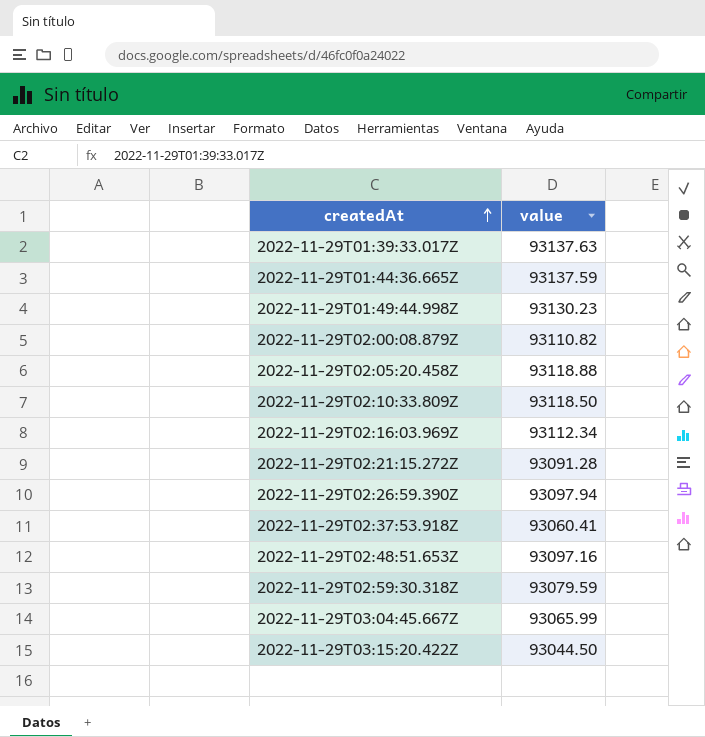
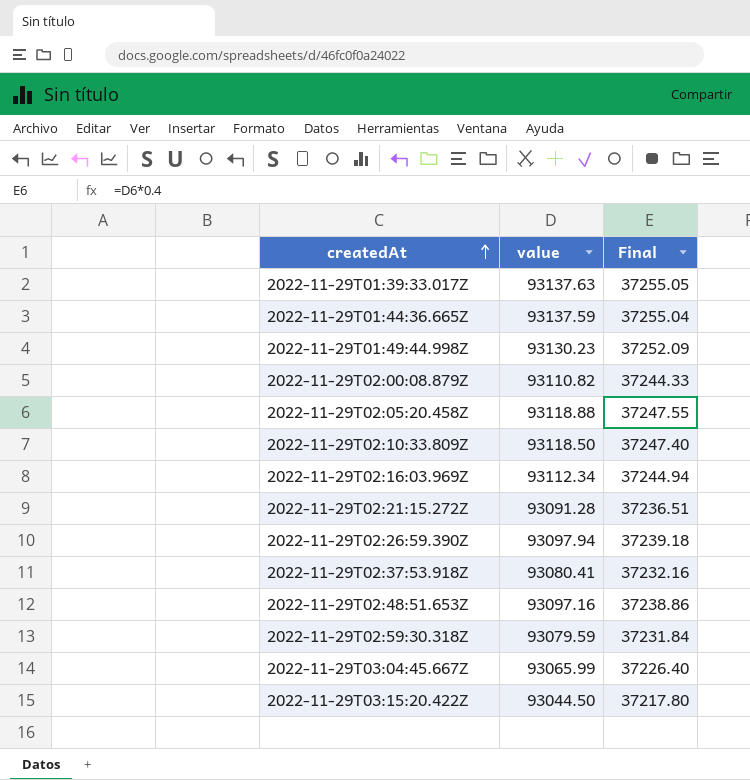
column Final | formula: none -> [value] * 0.4
2022-11-29T02:37:53.918Z | value: 93060.41 -> 93080.41

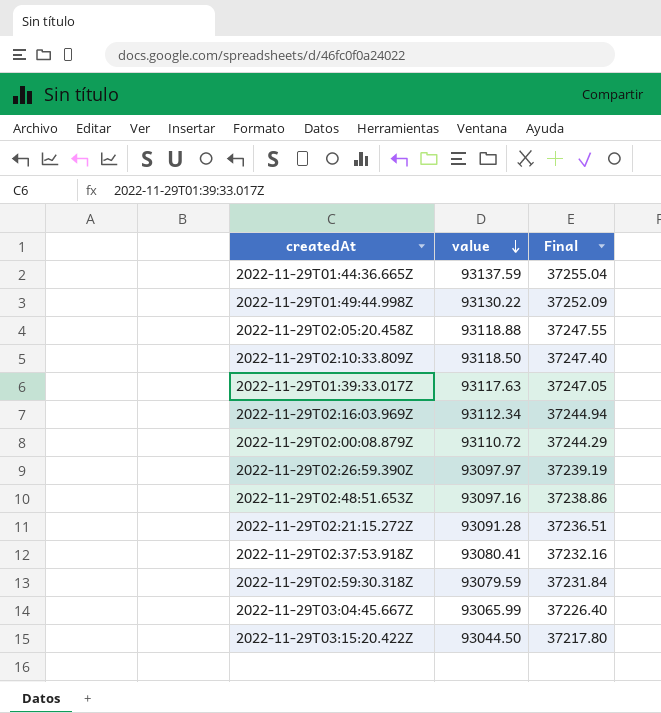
row order: createdAt ascending -> value descending
2022-11-29T01:49:44.998Z | value: 93130.23 -> 93130.22
2022-11-29T01:39:33.017Z | value: 93137.63 -> 93117.63
2022-11-29T01:39:33.017Z | Final: 37255.05 -> 37247.05
2022-11-29T02:00:08.879Z | value: 93110.82 -> 93110.72
2022-11-29T02:00:08.879Z | Final: 37244.33 -> 37244.29
2022-11-29T02:26:59.390Z | value: 93097.94 -> 93097.97
2022-11-29T02:26:59.390Z | Final: 37239.18 -> 37239.19

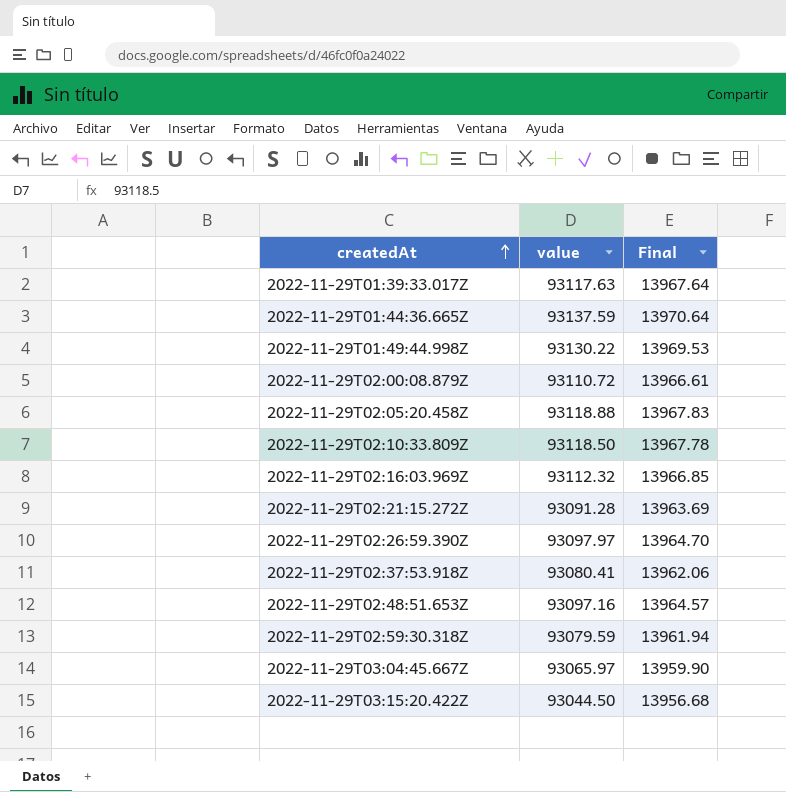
row order: value descending -> createdAt ascending
column Final | formula: [value] * 0.4 -> [value] * 0.15
2022-11-29T02:16:03.969Z | value: 93112.34 -> 93112.32
2022-11-29T03:04:45.667Z | value: 93065.99 -> 93065.97

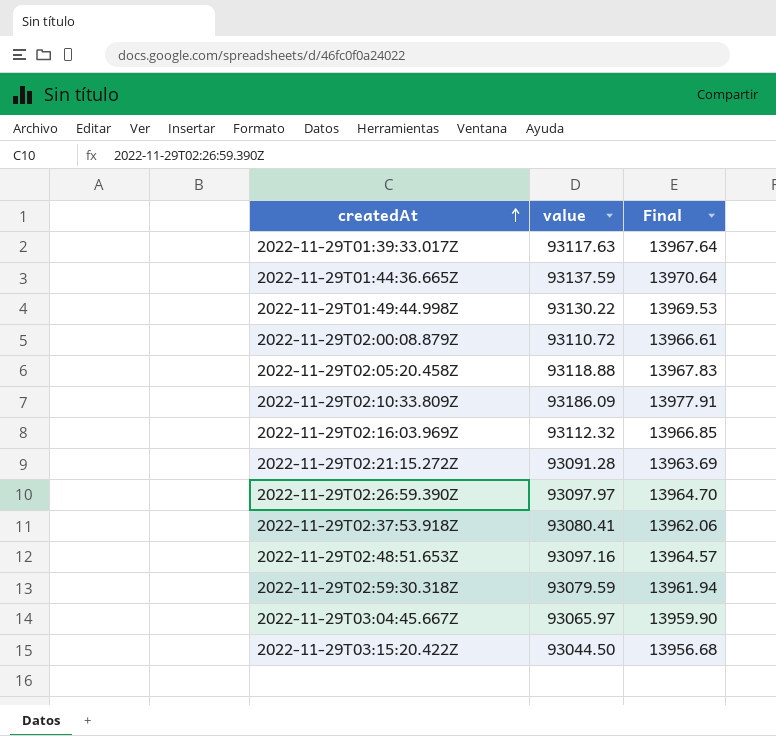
2022-11-29T02:10:33.809Z | value: 93118.50 -> 93186.09
2022-11-29T02:10:33.809Z | Final: 13967.78 -> 13977.91

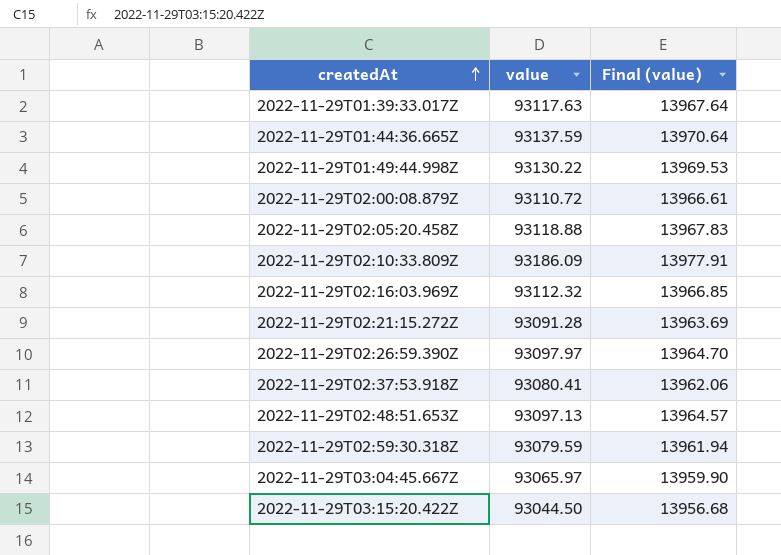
column name: Final -> Final (value)
2022-11-29T02:48:51.653Z | value: 93097.16 -> 93097.13

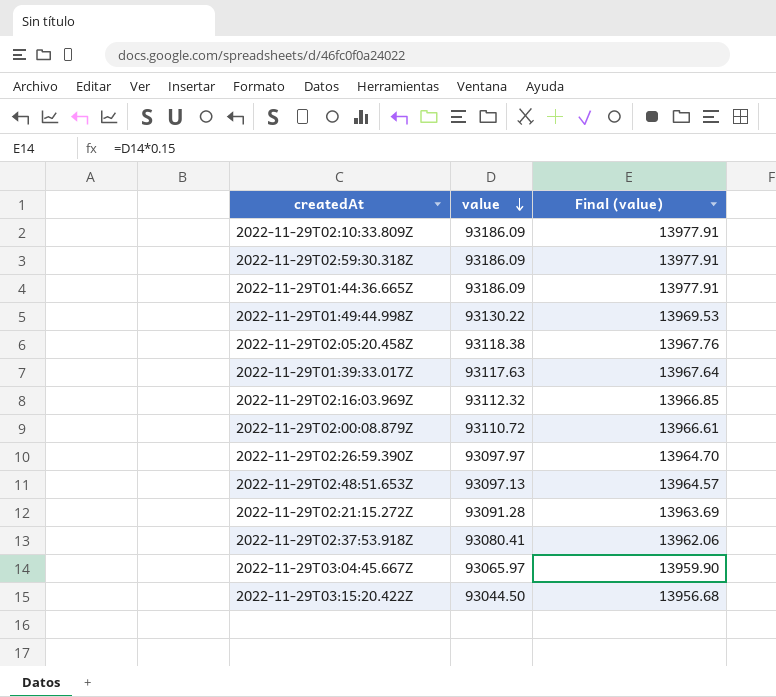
row order: createdAt ascending -> value descending
2022-11-29T02:59:30.318Z | value: 93079.59 -> 93186.09
2022-11-29T02:59:30.318Z | Final (value): 13961.94 -> 13977.91
2022-11-29T01:44:36.665Z | value: 93137.59 -> 93186.09
2022-11-29T01:44:36.665Z | Final (value): 13970.64 -> 13977.91
2022-11-29T02:05:20.458Z | value: 93118.88 -> 93118.38
2022-11-29T02:05:20.458Z | Final (value): 13967.83 -> 13967.76

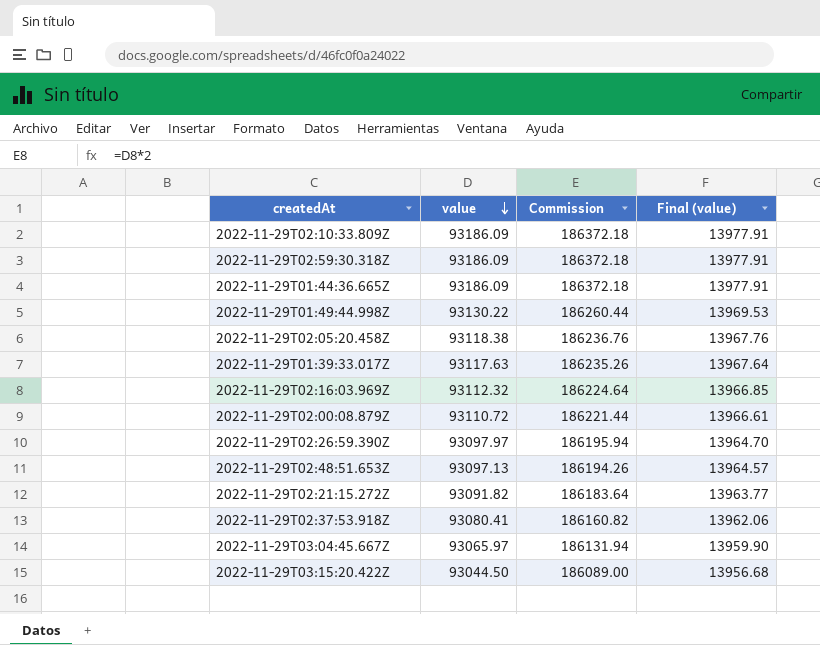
column Commission | formula: none -> [value] * 2
2022-11-29T02:21:15.272Z | value: 93091.28 -> 93091.82
2022-11-29T02:21:15.272Z | Final (value): 13963.69 -> 13963.77

